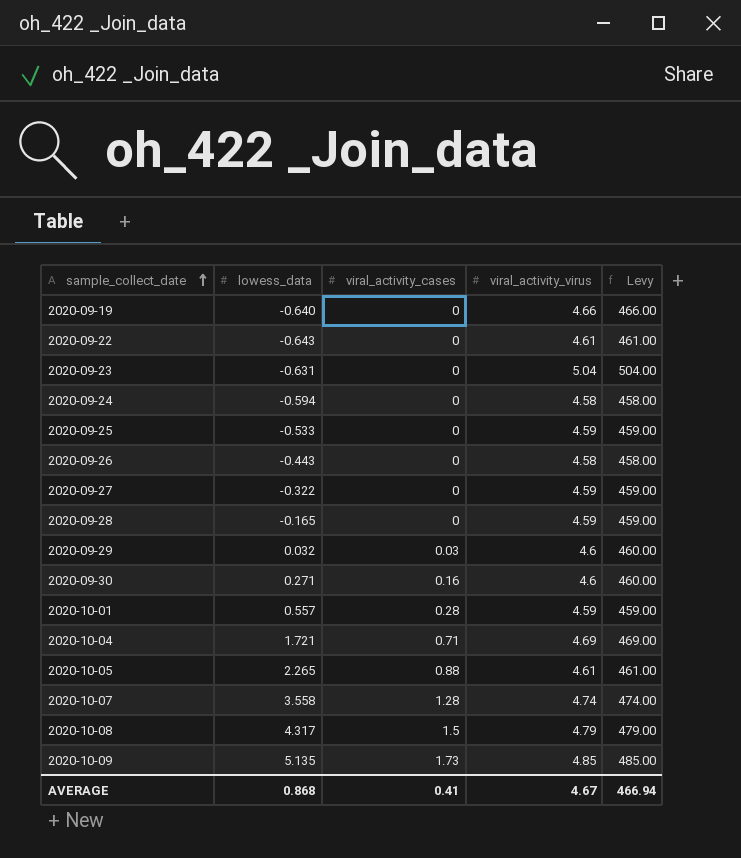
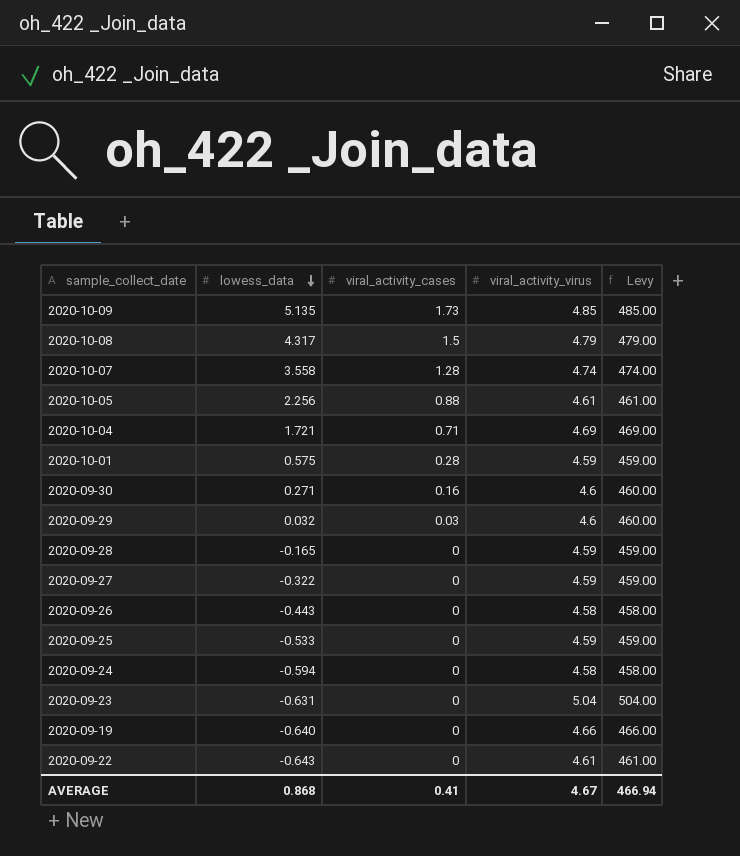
row order: sample_collect_date ascending -> lowess_data descending
2020-10-05 | lowess_data: 2.265 -> 2.256
2020-10-01 | lowess_data: 0.557 -> 0.575

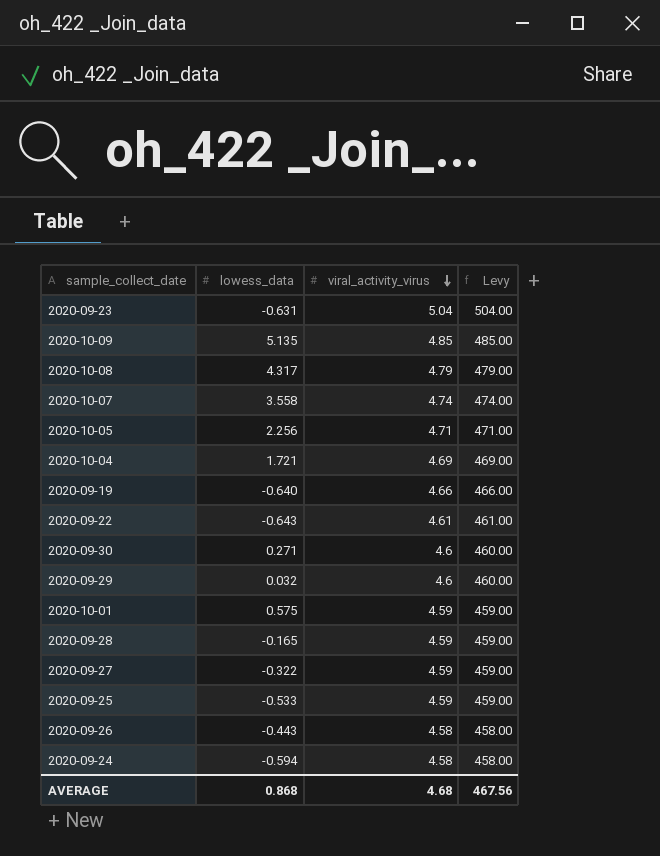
row order: lowess_data descending -> viral_activity_virus descending
column viral_activity_cases | position: 3 -> none
2020-10-05 | viral_activity_virus: 4.61 -> 4.71
2020-10-05 | Levy: 461.00 -> 471.00
AVERAGE | viral_activity_virus: 4.67 -> 4.68
AVERAGE | Levy: 466.94 -> 467.56

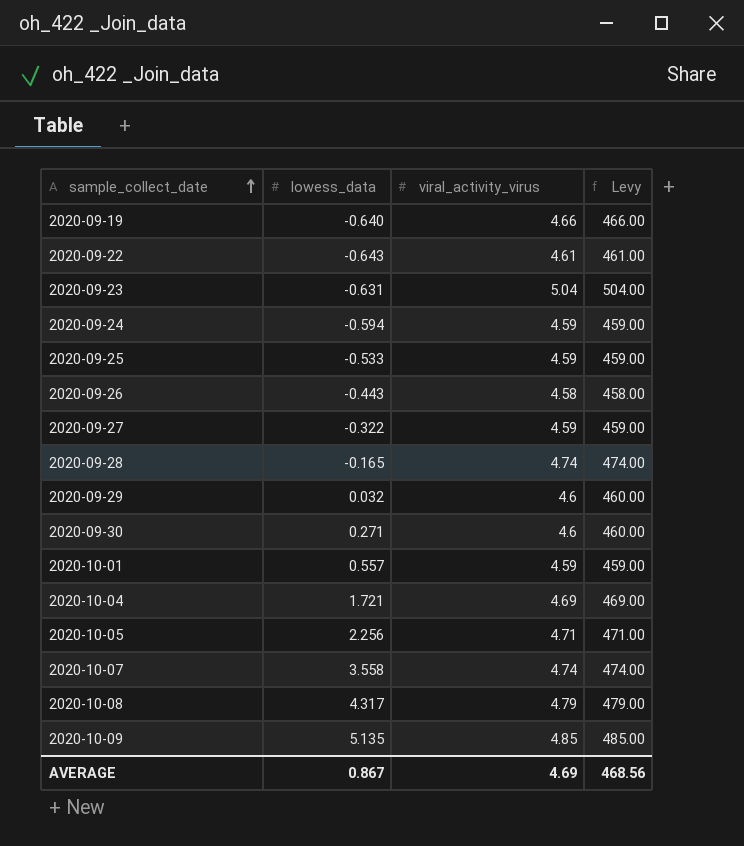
row order: viral_activity_virus descending -> sample_collect_date ascending
2020-09-24 | viral_activity_virus: 4.58 -> 4.59
2020-09-24 | Levy: 458.00 -> 459.00
2020-09-28 | viral_activity_virus: 4.59 -> 4.74
2020-09-28 | Levy: 459.00 -> 474.00
2020-10-01 | lowess_data: 0.575 -> 0.557
AVERAGE | lowess_data: 0.868 -> 0.867
AVERAGE | viral_activity_virus: 4.68 -> 4.69
AVERAGE | Levy: 467.56 -> 468.56

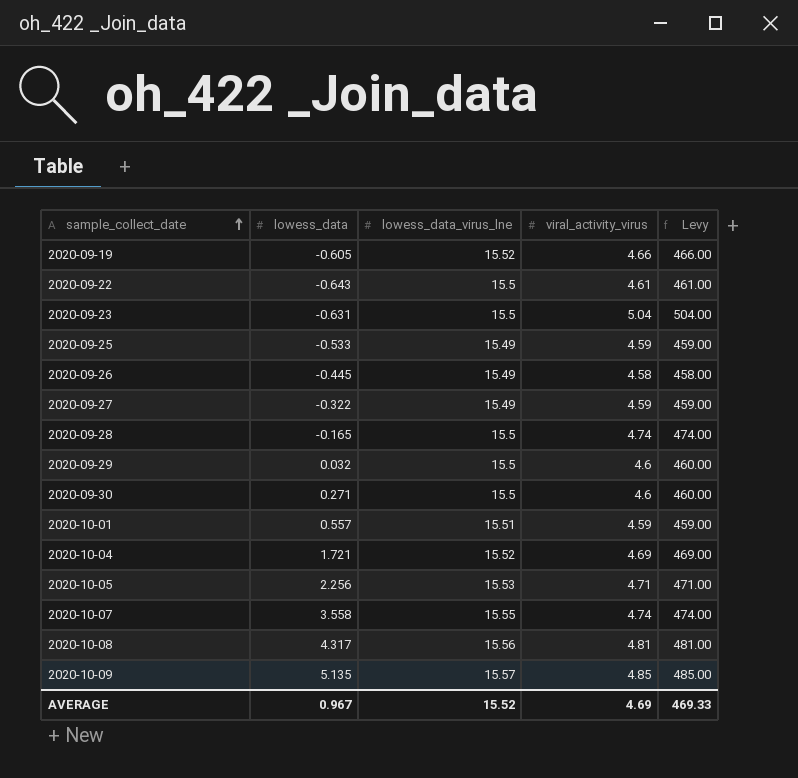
column lowess_data_virus_lne | position: none -> 3
row 2020-09-24: -0.594 | 4.59 | 459.00 -> none
2020-09-19 | lowess_data: -0.640 -> -0.605
2020-09-26 | lowess_data: -0.443 -> -0.445
2020-10-08 | viral_activity_virus: 4.79 -> 4.81
2020-10-08 | Levy: 479.00 -> 481.00
AVERAGE | lowess_data: 0.867 -> 0.967
AVERAGE | Levy: 468.56 -> 469.33

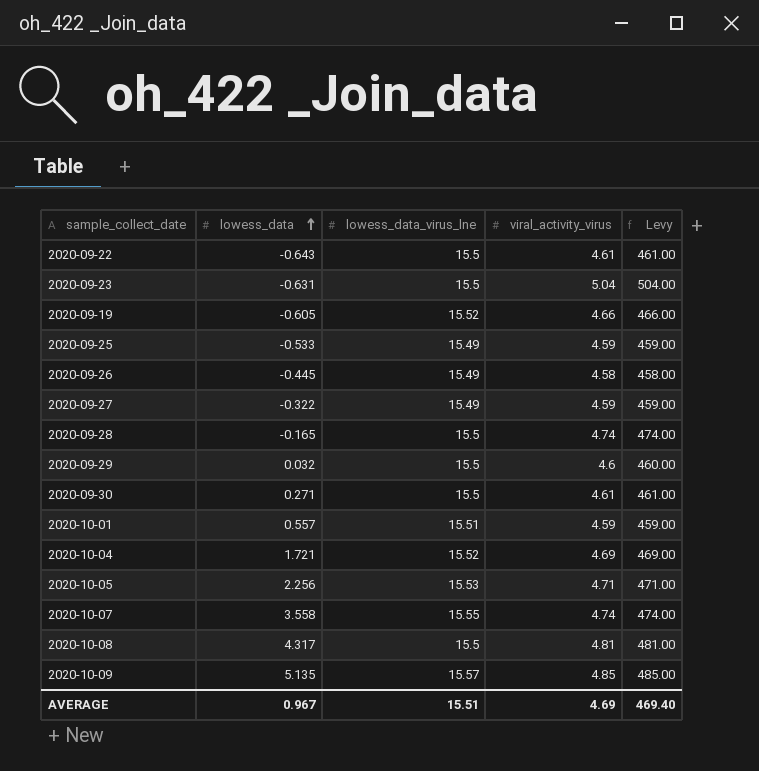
row order: sample_collect_date ascending -> lowess_data ascending
2020-09-30 | viral_activity_virus: 4.6 -> 4.61
2020-09-30 | Levy: 460.00 -> 461.00
2020-10-08 | lowess_data_virus_lne: 15.56 -> 15.5
AVERAGE | lowess_data_virus_lne: 15.52 -> 15.51
AVERAGE | Levy: 469.33 -> 469.40

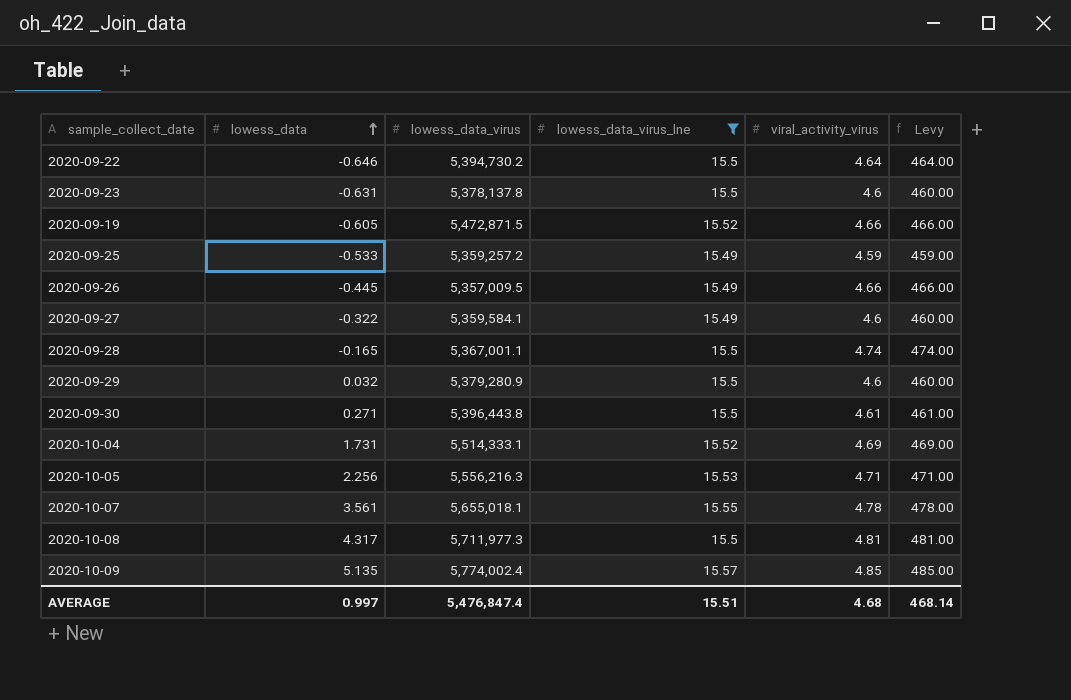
filter: none -> lowess_data_virus_lne != 15.51
column lowess_data_virus | position: none -> 3
2020-09-22 | lowess_data: -0.643 -> -0.646
2020-09-22 | viral_activity_virus: 4.61 -> 4.64
2020-09-22 | Levy: 461.00 -> 464.00
2020-09-23 | viral_activity_virus: 5.04 -> 4.6
2020-09-23 | Levy: 504.00 -> 460.00
2020-09-26 | viral_activity_virus: 4.58 -> 4.66
2020-09-26 | Levy: 458.00 -> 466.00
2020-09-27 | viral_activity_virus: 4.59 -> 4.6
2020-09-27 | Levy: 459.00 -> 460.00
2020-10-04 | lowess_data: 1.721 -> 1.731
2020-10-07 | lowess_data: 3.558 -> 3.561
2020-10-07 | viral_activity_virus: 4.74 -> 4.78
2020-10-07 | Levy: 474.00 -> 478.00
AVERAGE | lowess_data: 0.967 -> 0.997
AVERAGE | viral_activity_virus: 4.69 -> 4.68
AVERAGE | Levy: 469.40 -> 468.14

